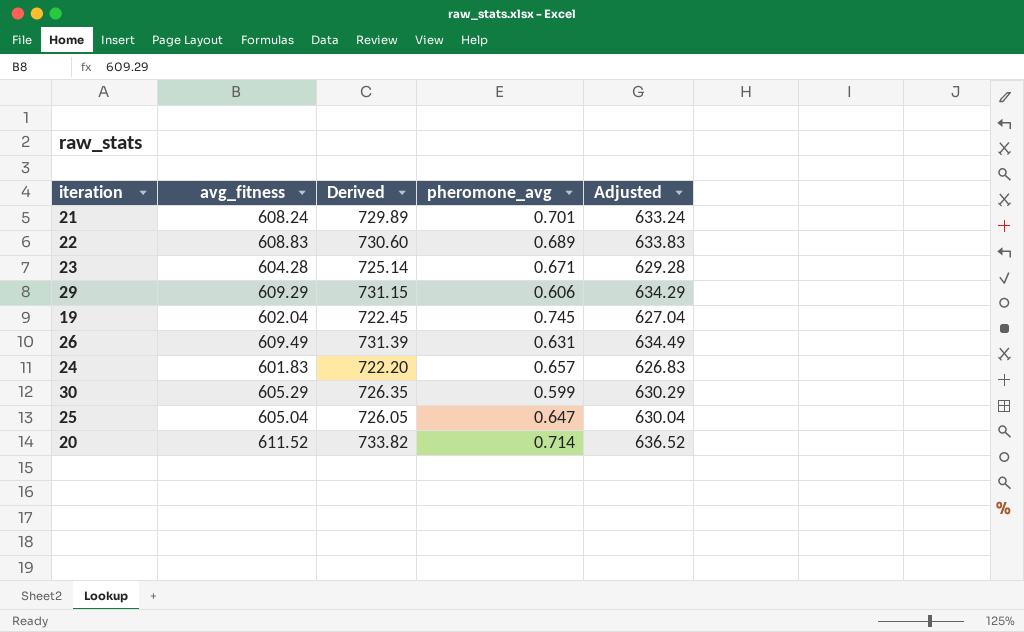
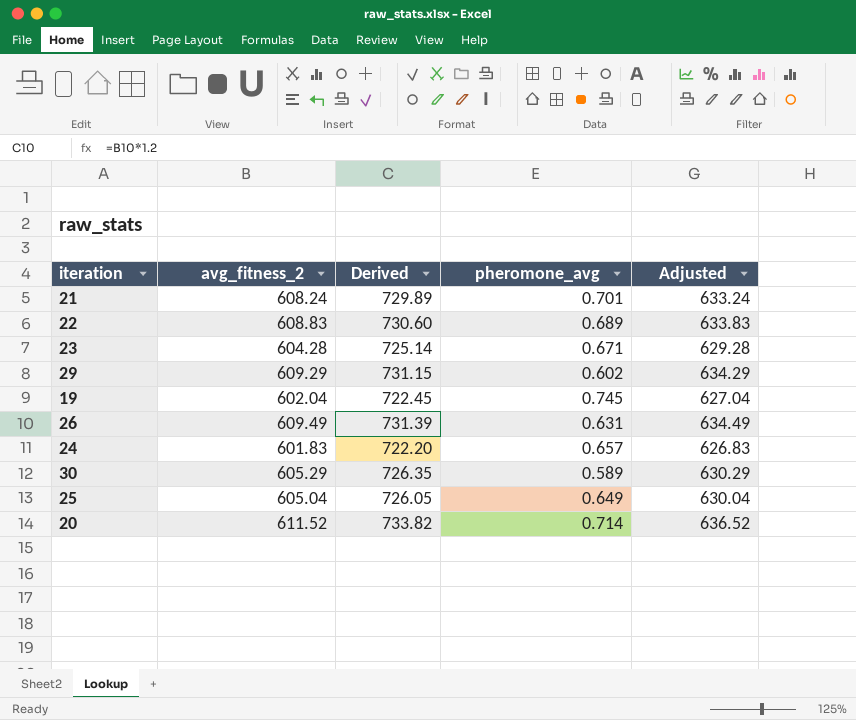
column name: avg_fitness -> avg_fitness_2
29 | pheromone_avg: 0.606 -> 0.602
30 | pheromone_avg: 0.599 -> 0.589
25 | pheromone_avg: 0.647 -> 0.649

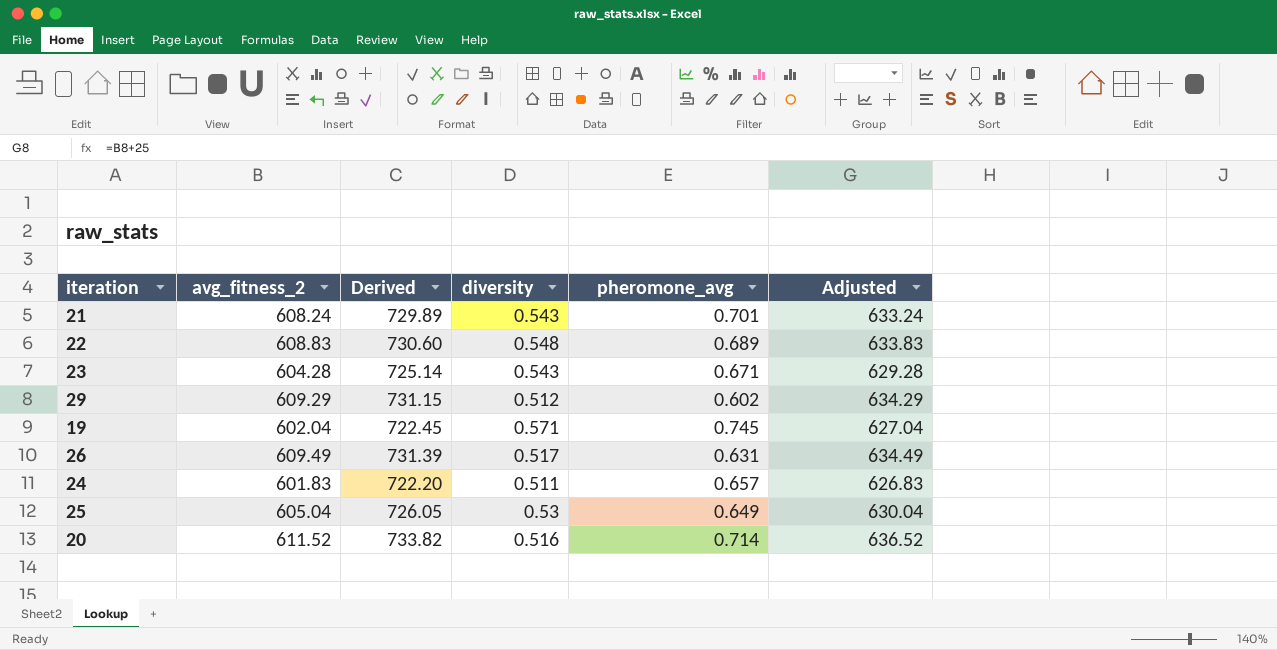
column diversity | position: none -> 4
row 30: 605.29 | 726.35 | 0.589 | 630.29 -> none

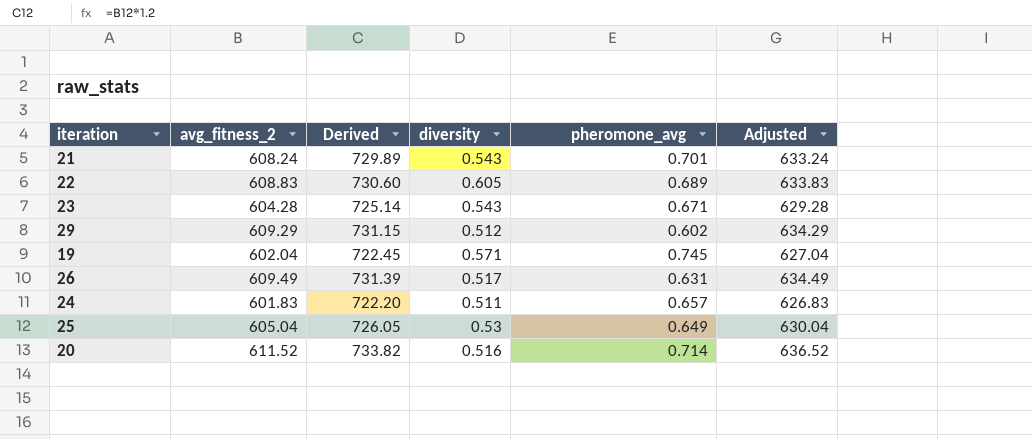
22 | diversity: 0.548 -> 0.605

